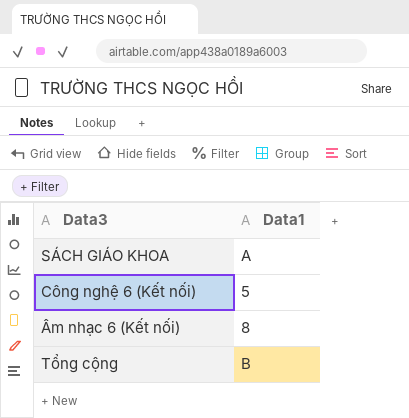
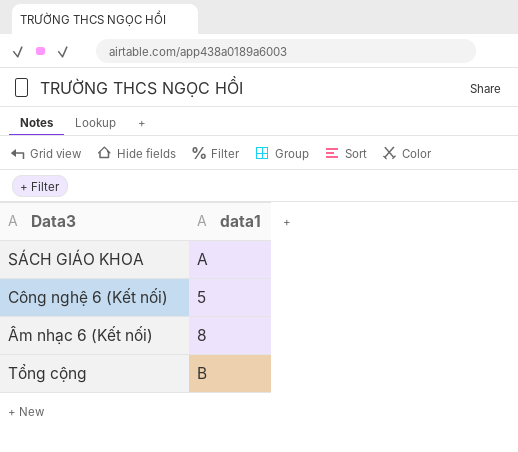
column name: Data1 -> data1

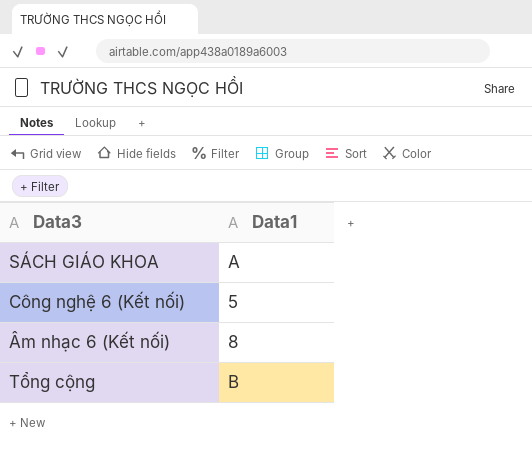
column name: data1 -> Data1

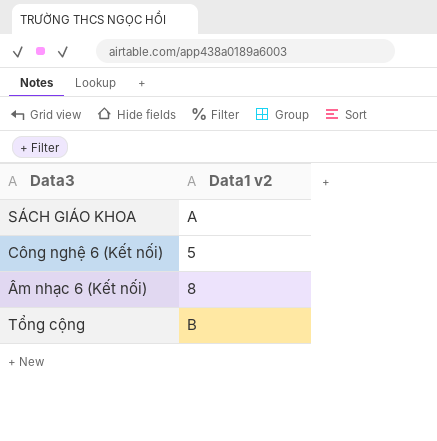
column name: Data1 -> Data1 v2

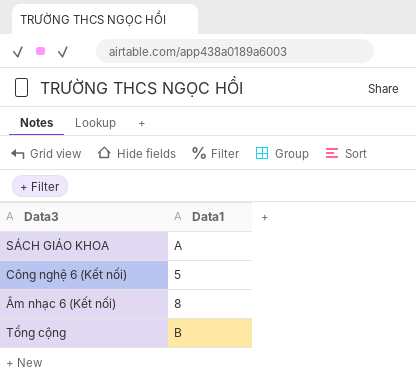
column name: Data1 v2 -> Data1

